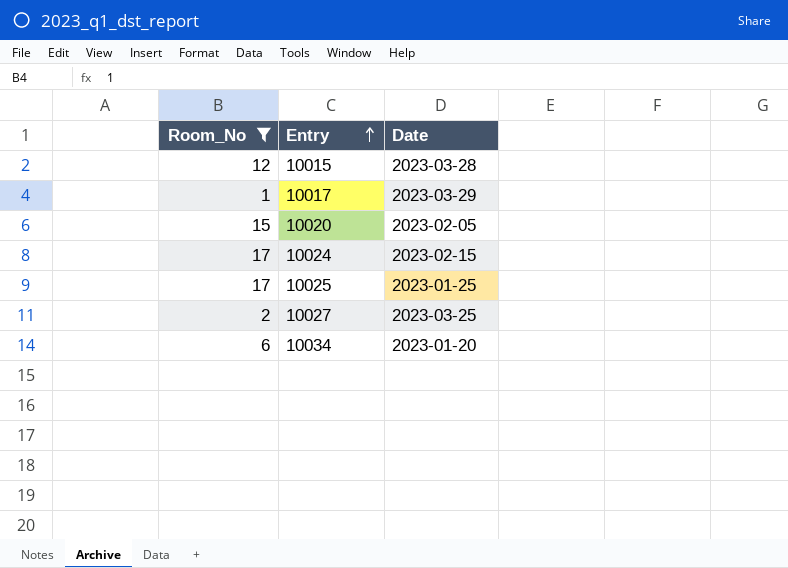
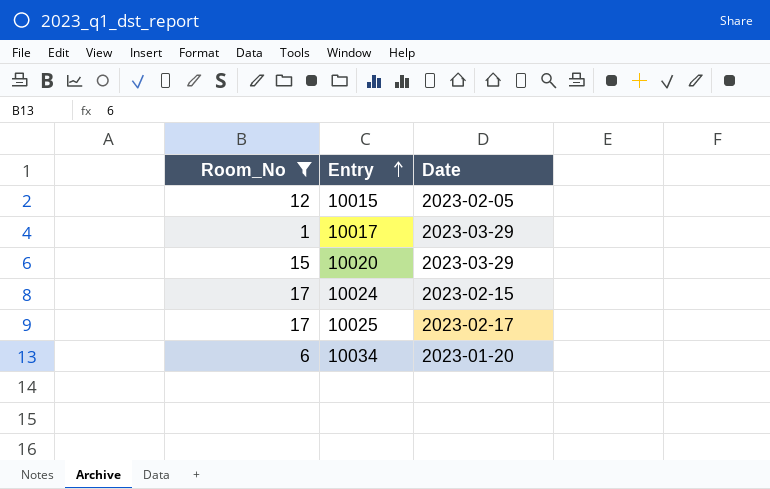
row 10027: 2 | 2023-03-25 -> none
10015 | Date: 2023-03-28 -> 2023-02-05
10020 | Date: 2023-02-05 -> 2023-03-29
10025 | Date: 2023-01-25 -> 2023-02-17

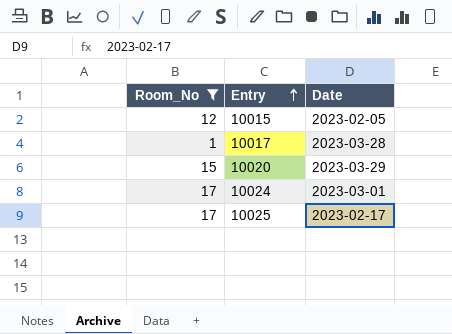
row 10034: 6 | 2023-01-20 -> none
10017 | Date: 2023-03-29 -> 2023-03-28
10024 | Date: 2023-02-15 -> 2023-03-01

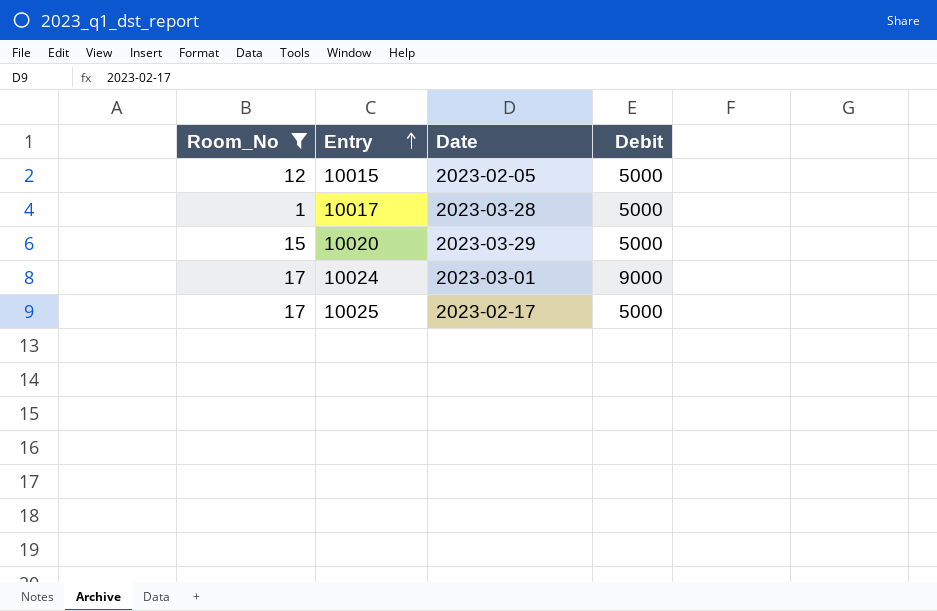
column Debit | position: none -> 4

